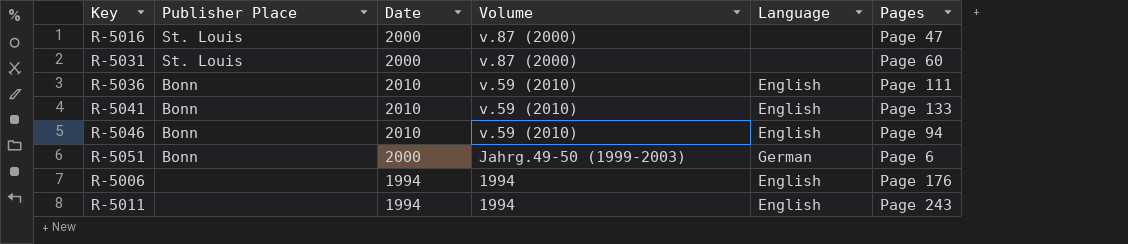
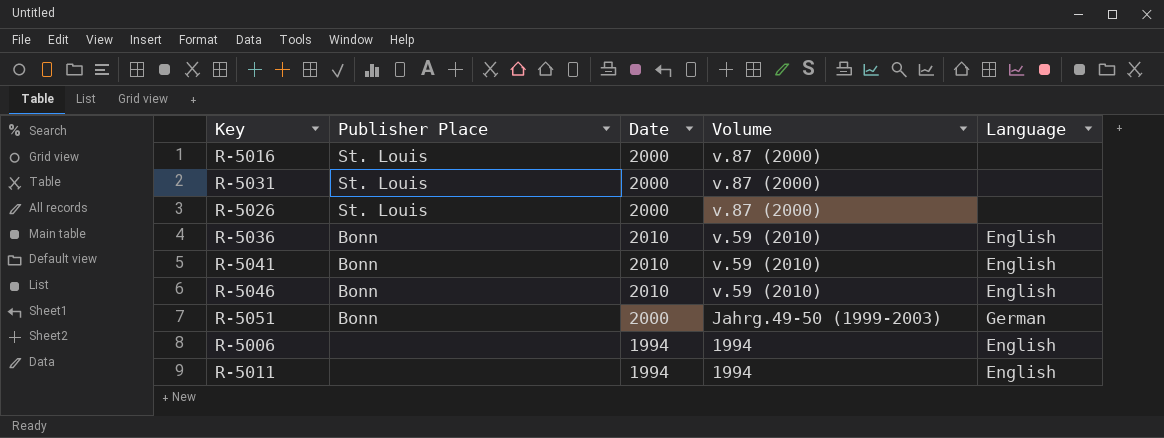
column Pages | position: 6 -> none
row R-5026: none -> St. Louis | 2000 | v.87 (2000) | none

